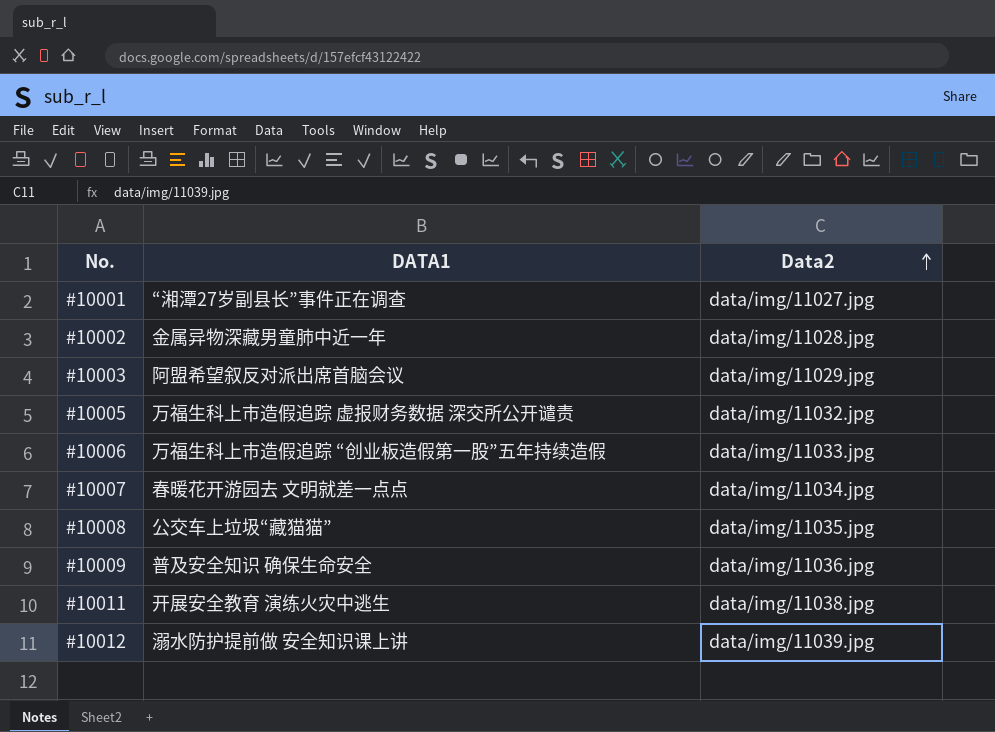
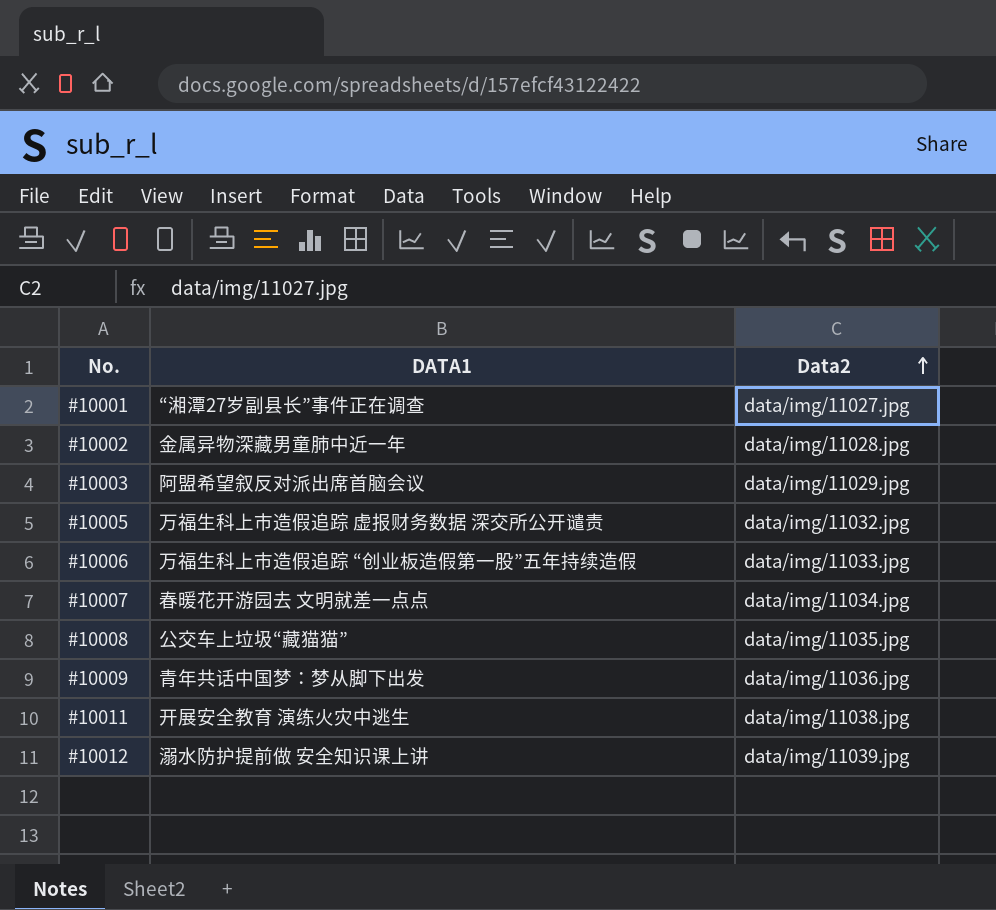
#10009 | DATA1: 普及安全知识 确保生命安全 -> 青年共话中国梦：梦从脚下出发

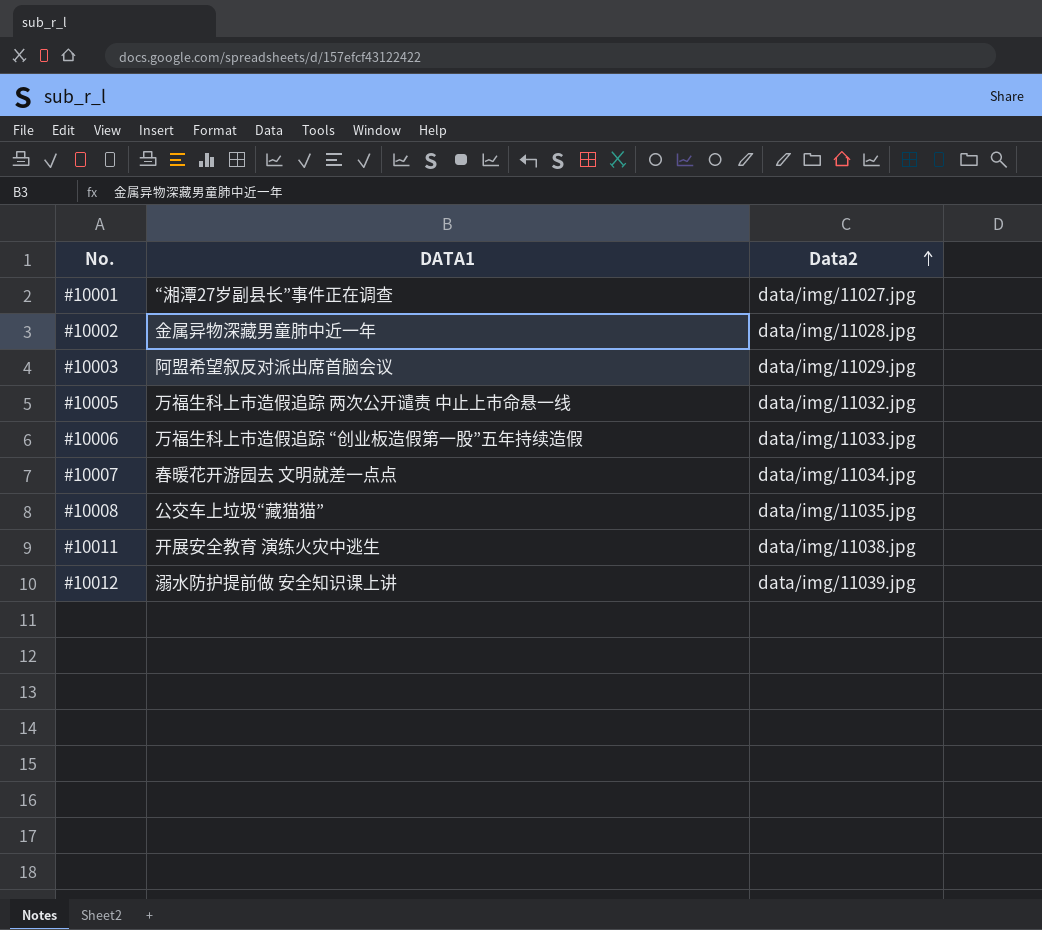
row #10009: 青年共话中国梦：梦从脚下出发 | data/img/11036.jpg -> none
#10005 | DATA1: 万福生科上市造假追踪 虚报财务数据 深交所公开谴责 -> 万福生科上市造假追踪 两次公开谴责 中止上市命悬一线

